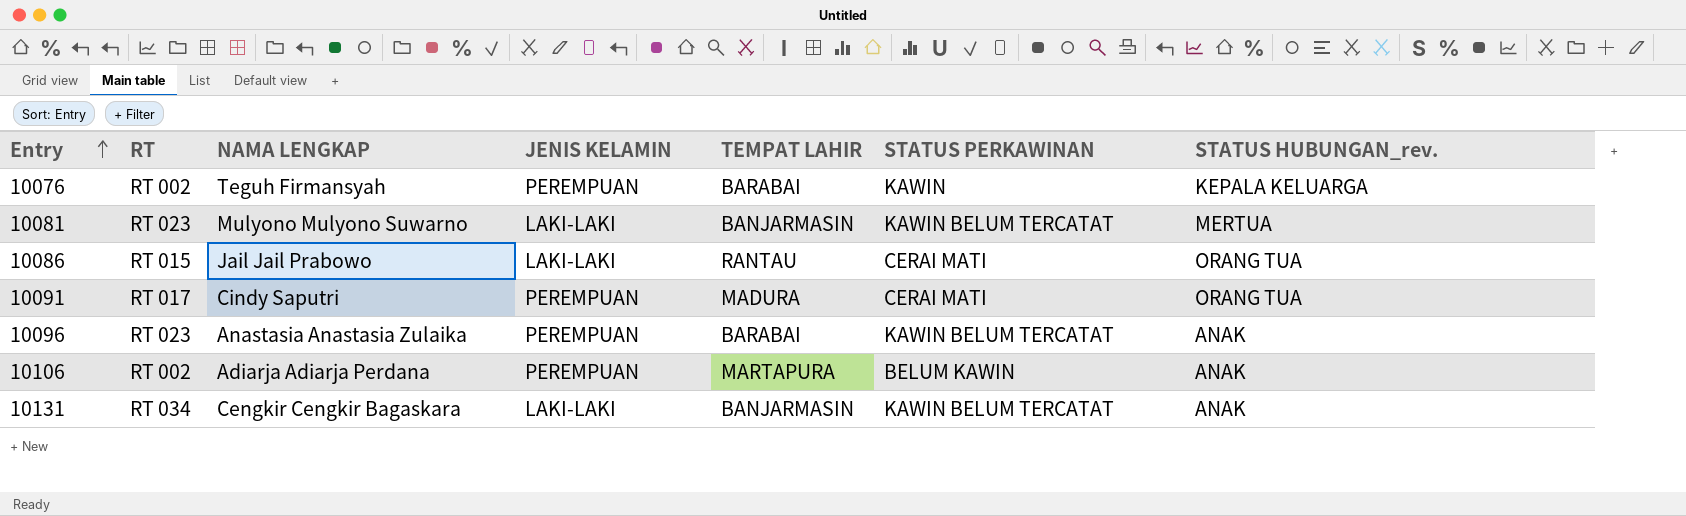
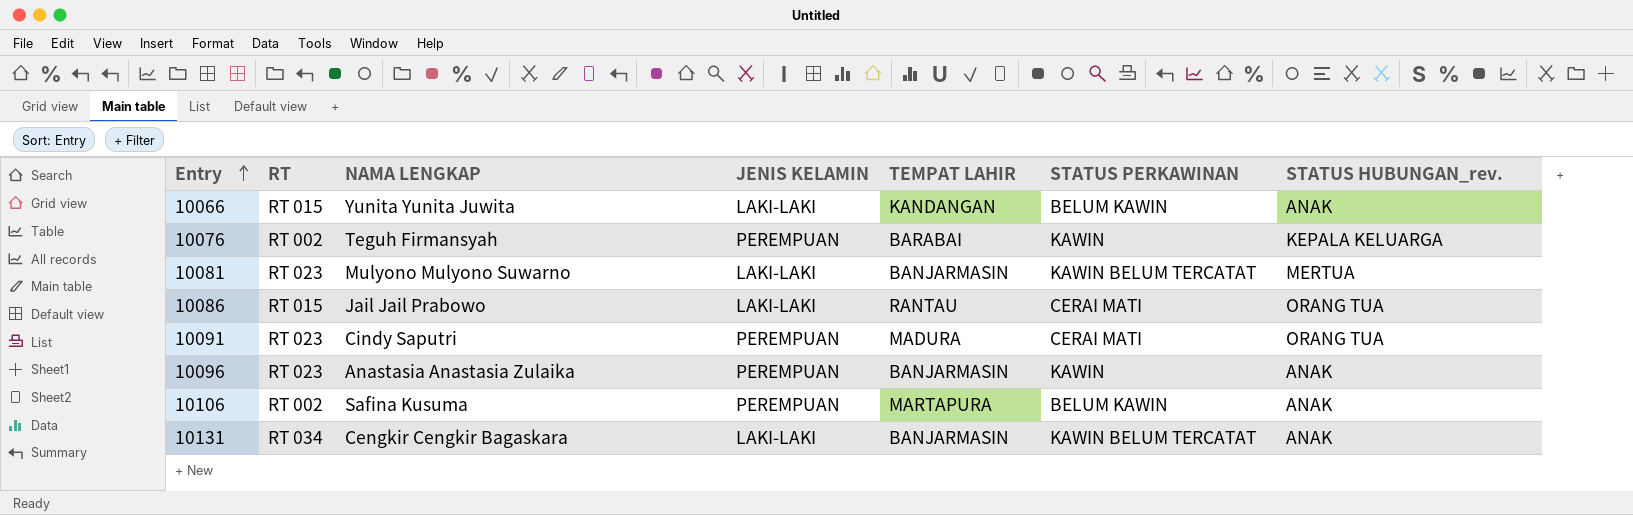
row 10066: none -> RT 015 | Yunita Yunita Juwita | LAKI-LAKI | KANDANGAN | BELUM KAWIN | ANAK
10091 | RT: RT 017 -> RT 023
10096 | TEMPAT LAHIR: BARABAI -> BANJARMASIN
10096 | STATUS PERKAWINAN: KAWIN BELUM TERCATAT -> KAWIN
10106 | NAMA LENGKAP: Adiarja Adiarja Perdana -> Safina Kusuma

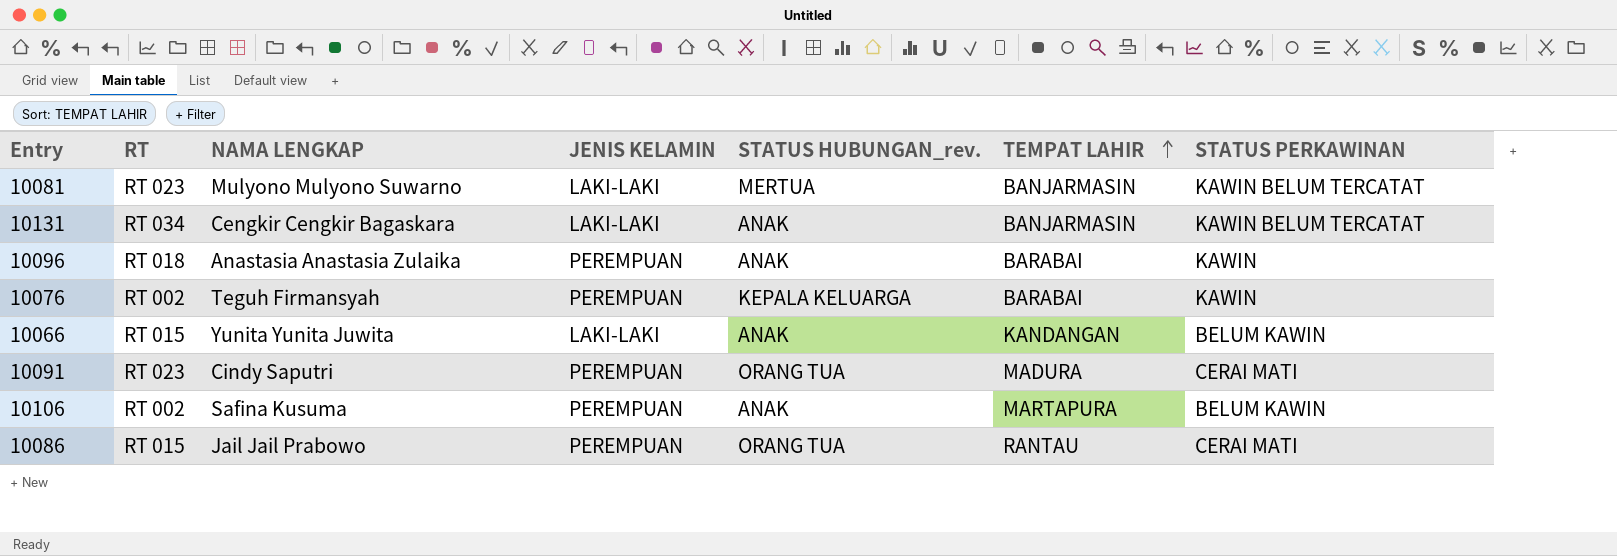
row order: Entry ascending -> TEMPAT LAHIR ascending
column STATUS HUBUNGAN_rev. | position: 7 -> 5
10096 | RT: RT 023 -> RT 018
10096 | TEMPAT LAHIR: BANJARMASIN -> BARABAI
10086 | JENIS KELAMIN: LAKI-LAKI -> PEREMPUAN

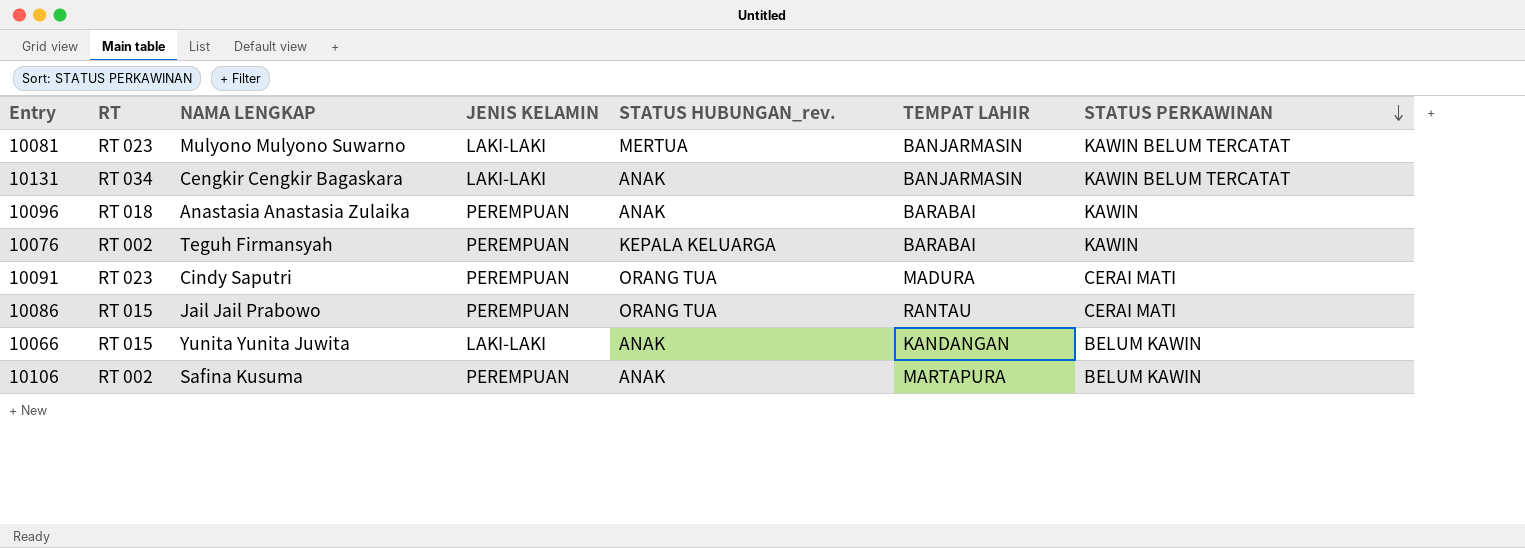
row order: TEMPAT LAHIR ascending -> STATUS PERKAWINAN descending

